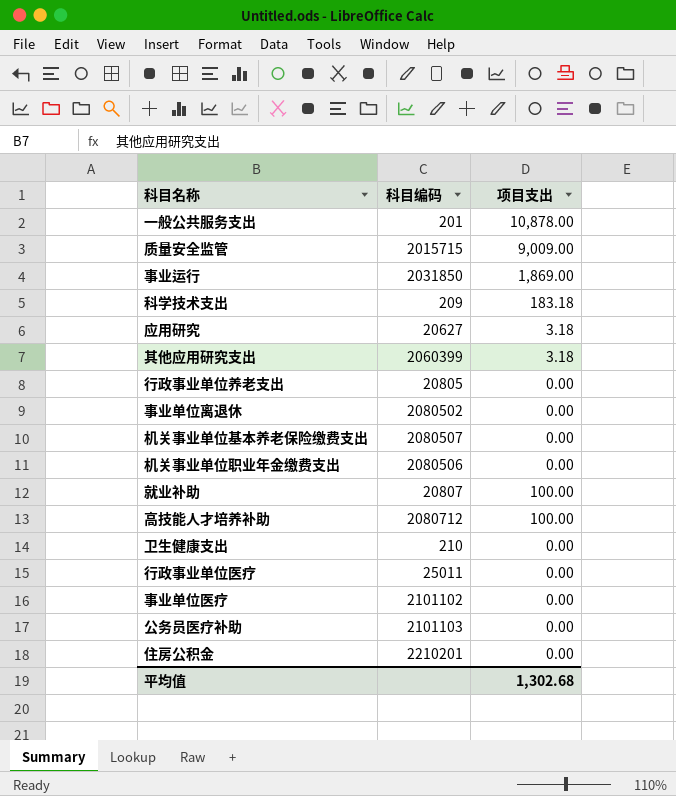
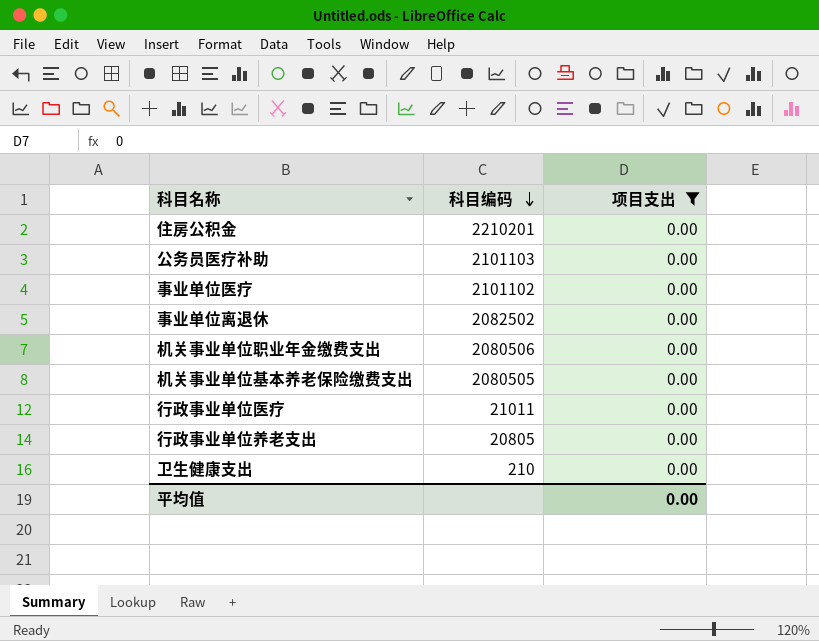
filter: none -> 项目支出 = 0.00
row order: none -> 科目编码 descending
事业单位离退休 | 科目编码: 2080502 -> 2082502
机关事业单位基本养老保险缴费支出 | 科目编码: 2080507 -> 2080505
行政事业单位医疗 | 科目编码: 25011 -> 21011
平均值 | 项目支出: 1,302.68 -> 0.00

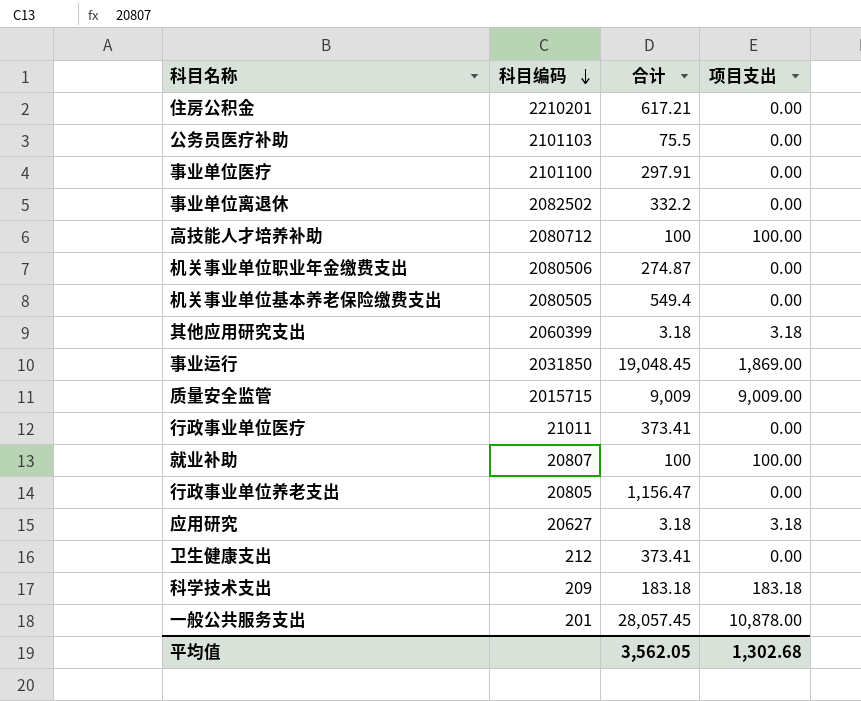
filter: 项目支出 = 0.00 -> none
column 合计 | position: none -> 3
事业单位医疗 | 科目编码: 2101102 -> 2101100
卫生健康支出 | 科目编码: 210 -> 212
平均值 | 项目支出: 0.00 -> 1,302.68

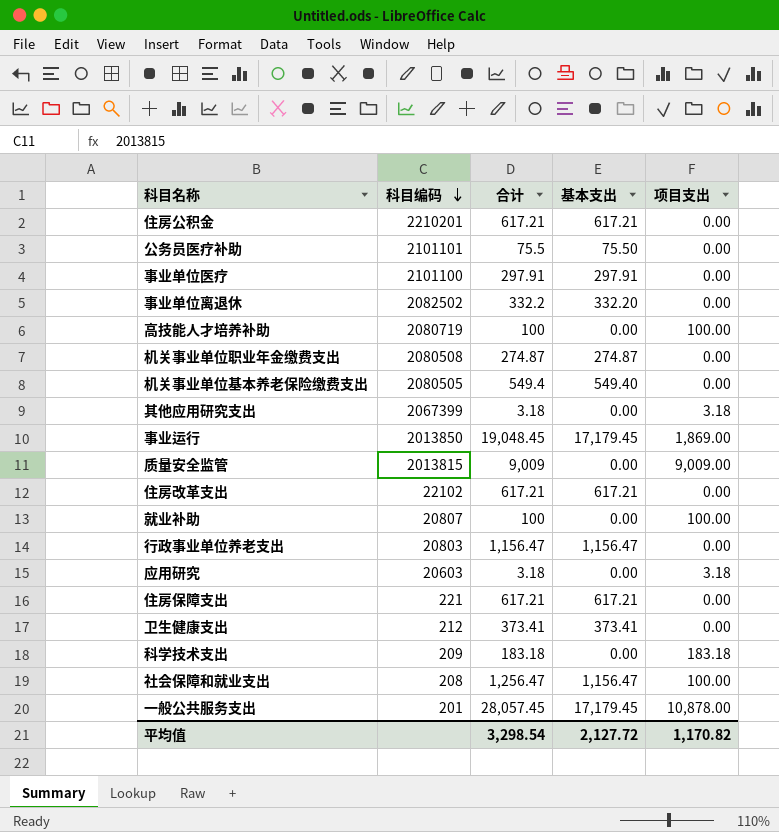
column 基本支出 | formula: none -> [合计] - [项目支出]
row 行政事业单位医疗: 21011 | 373.41 | 0.00 -> none
公务员医疗补助 | 科目编码: 2101103 -> 2101101
高技能人才培养补助 | 科目编码: 2080712 -> 2080719
机关事业单位职业年金缴费支出 | 科目编码: 2080506 -> 2080508
其他应用研究支出 | 科目编码: 2060399 -> 2067399
事业运行 | 科目编码: 2031850 -> 2013850
质量安全监管 | 科目编码: 2015715 -> 2013815
row 住房改革支出: none -> 22102 | 617.21 | 617.21 | 0.00
行政事业单位养老支出 | 科目编码: 20805 -> 20803
应用研究 | 科目编码: 20627 -> 20603
row 住房保障支出: none -> 221 | 617.21 | 617.21 | 0.00
row 社会保障和就业支出: none -> 208 | 1,256.47 | 1,156.47 | 100.00
平均值 | 合计: 3,562.05 -> 3,298.54
平均值 | 项目支出: 1,302.68 -> 1,170.82

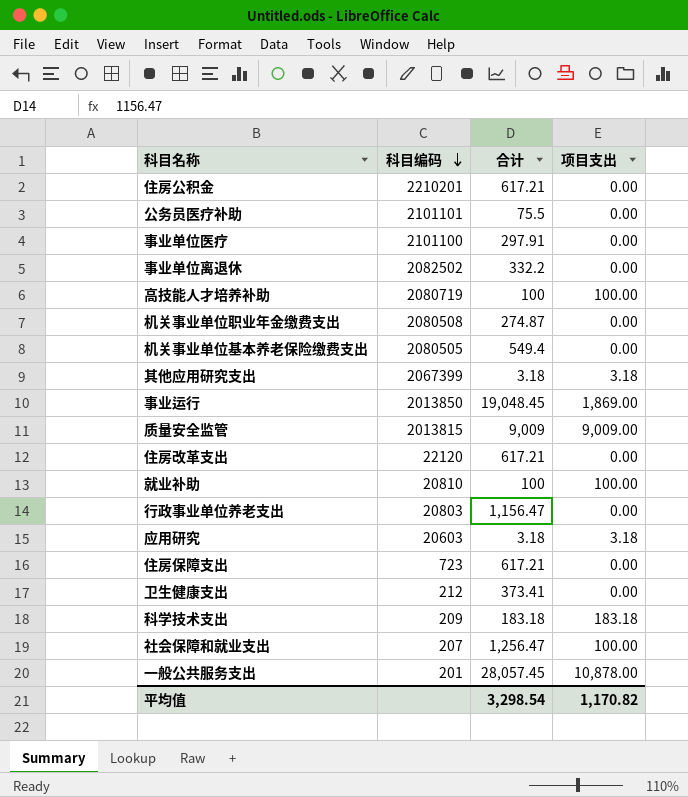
column 基本支出 | formula: [合计] - [项目支出] -> none
住房改革支出 | 科目编码: 22102 -> 22120
就业补助 | 科目编码: 20807 -> 20810
住房保障支出 | 科目编码: 221 -> 723
社会保障和就业支出 | 科目编码: 208 -> 207

